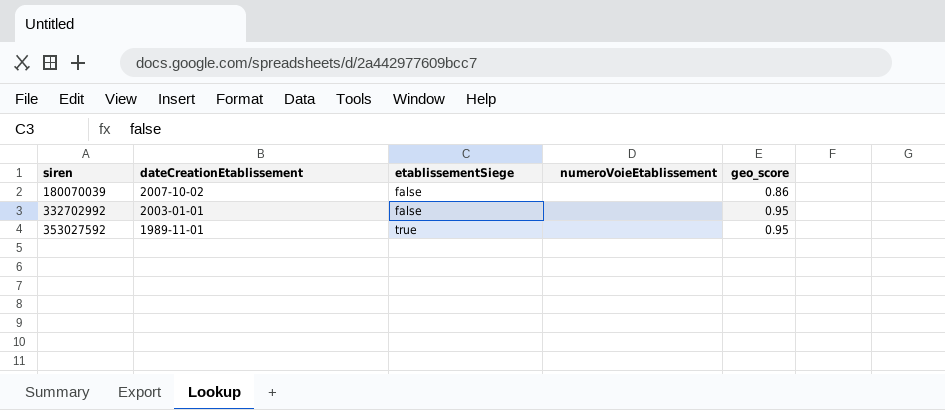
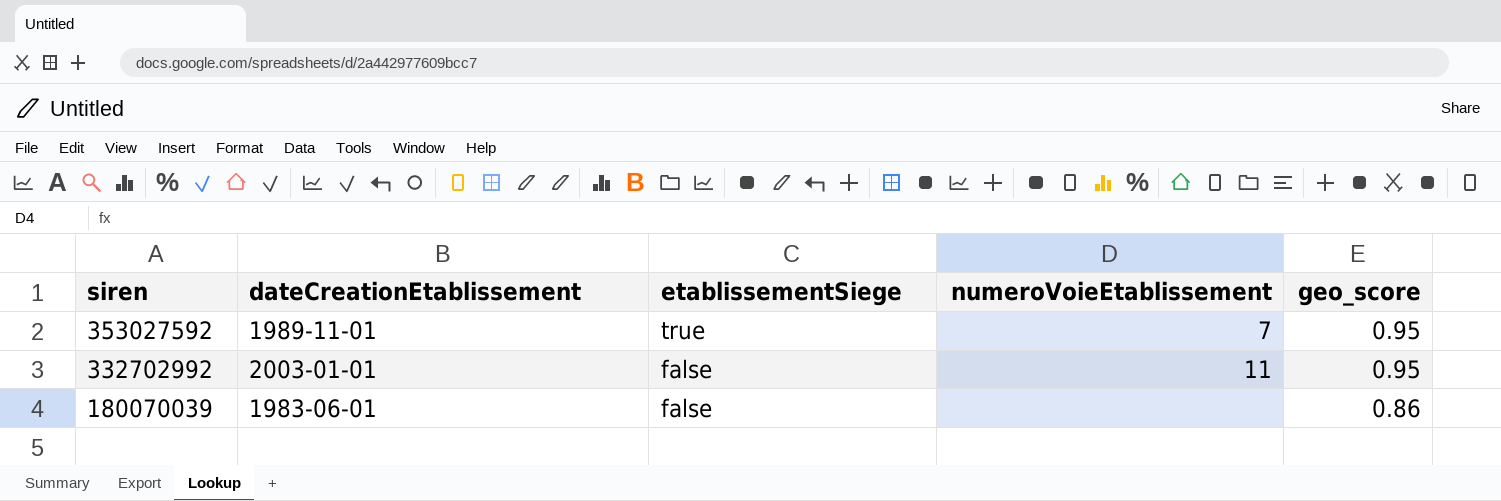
row order: siren ascending -> siren descending
353027592 | numeroVoieEtablissement: none -> 7
332702992 | numeroVoieEtablissement: none -> 11
180070039 | dateCreationEtablissement: 2007-10-02 -> 1983-06-01

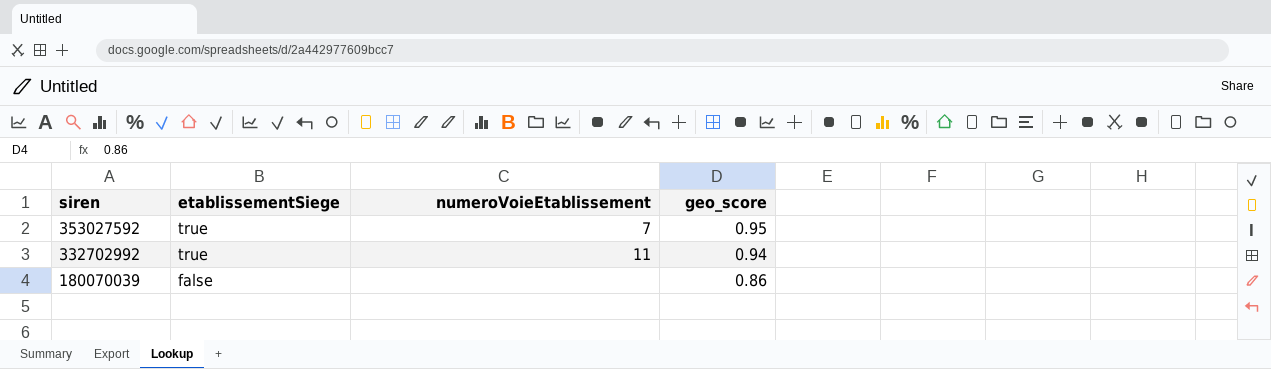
column dateCreationEtablissement | position: 2 -> none
332702992 | etablissementSiege: false -> true
332702992 | geo_score: 0.95 -> 0.94

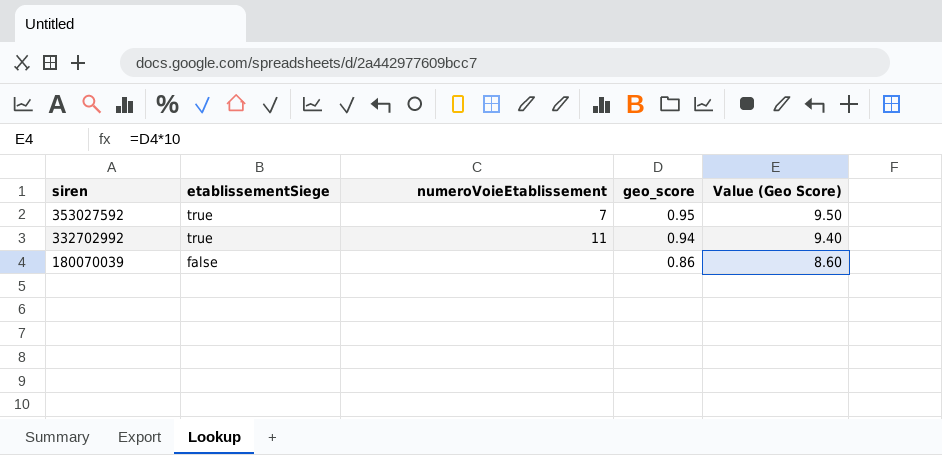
column Value (Geo Score) | formula: none -> [geo_score] * 10

